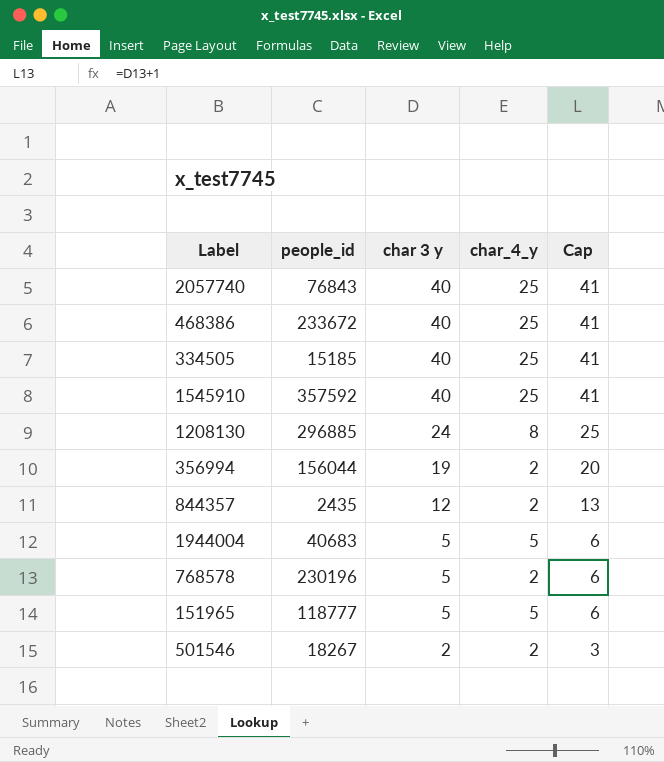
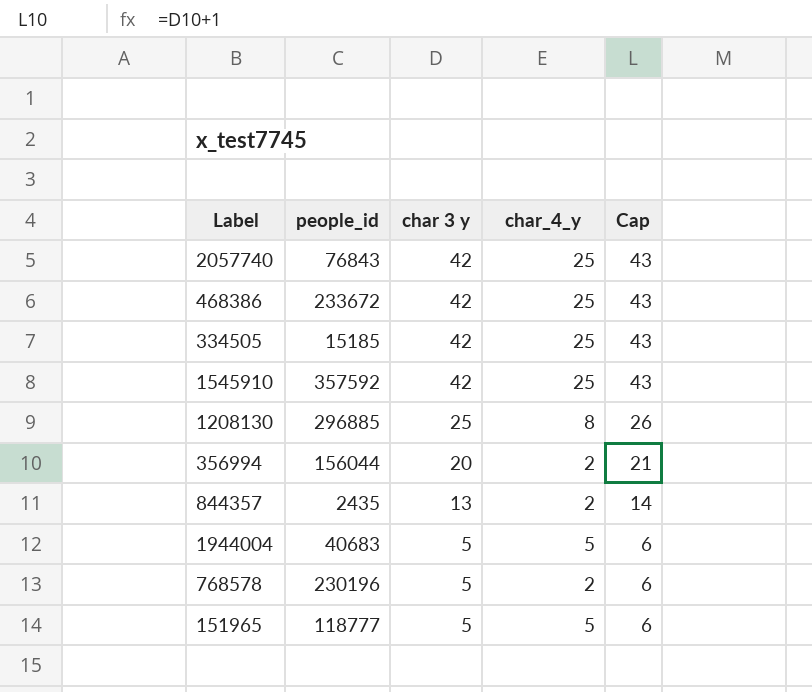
row 501546: 18267 | 2 | 2 | 3 -> none
2057740 | char 3 y: 40 -> 42
2057740 | Cap: 41 -> 43
468386 | char 3 y: 40 -> 42
468386 | Cap: 41 -> 43
334505 | char 3 y: 40 -> 42
334505 | Cap: 41 -> 43
1545910 | char 3 y: 40 -> 42
1545910 | Cap: 41 -> 43
1208130 | char 3 y: 24 -> 25
1208130 | Cap: 25 -> 26
356994 | char 3 y: 19 -> 20
356994 | Cap: 20 -> 21
844357 | char 3 y: 12 -> 13
844357 | Cap: 13 -> 14

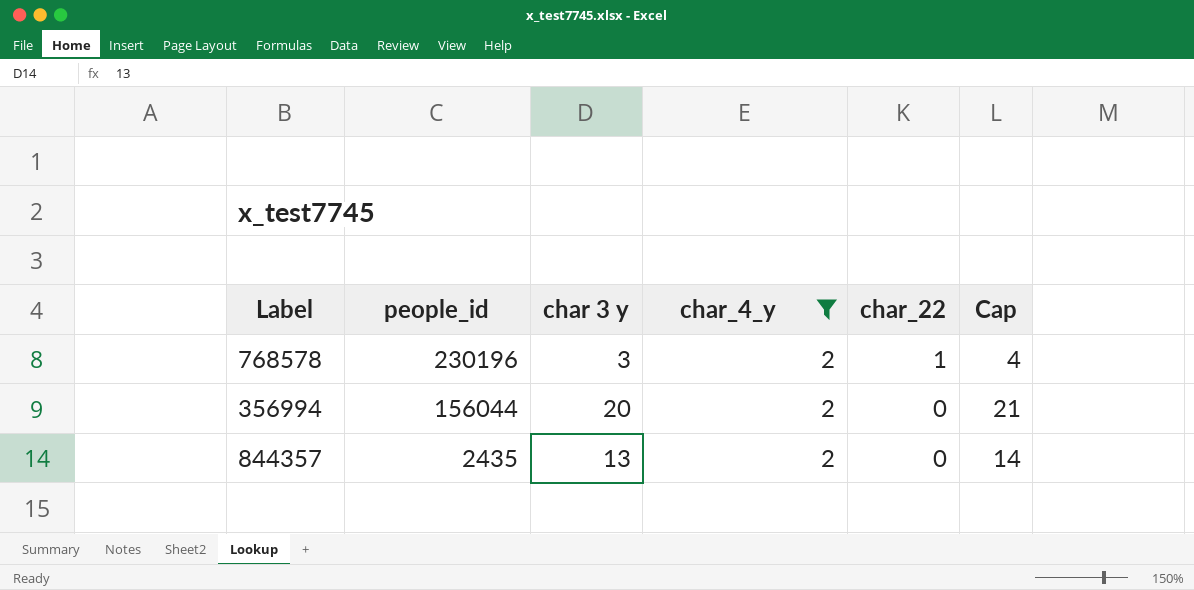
filter: none -> char_4_y = 2
row order: char 3 y descending -> people_id descending
column char_22 | position: none -> 5
768578 | char 3 y: 5 -> 3
768578 | Cap: 6 -> 4

